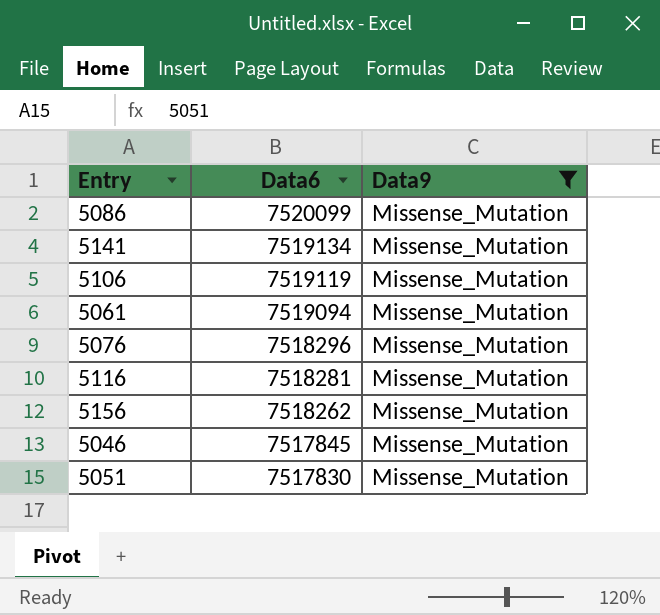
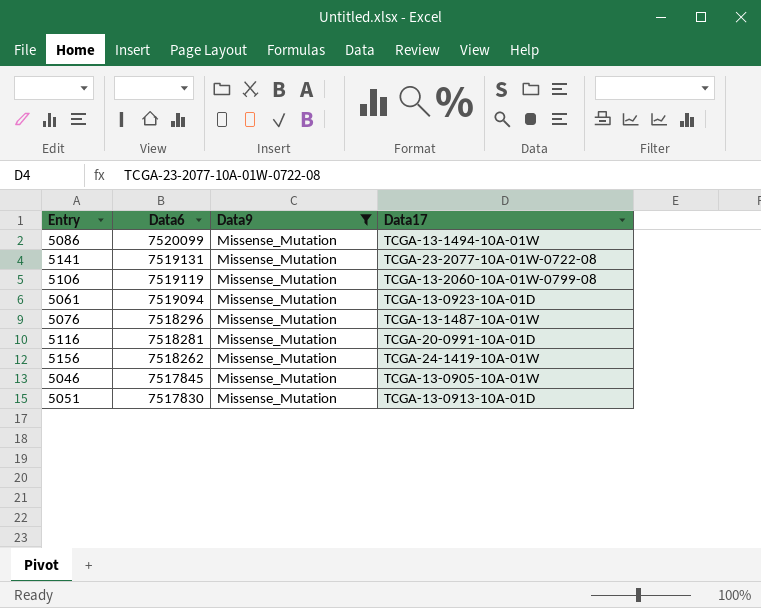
column Data17 | position: none -> 4
5141 | Data6: 7519134 -> 7519131

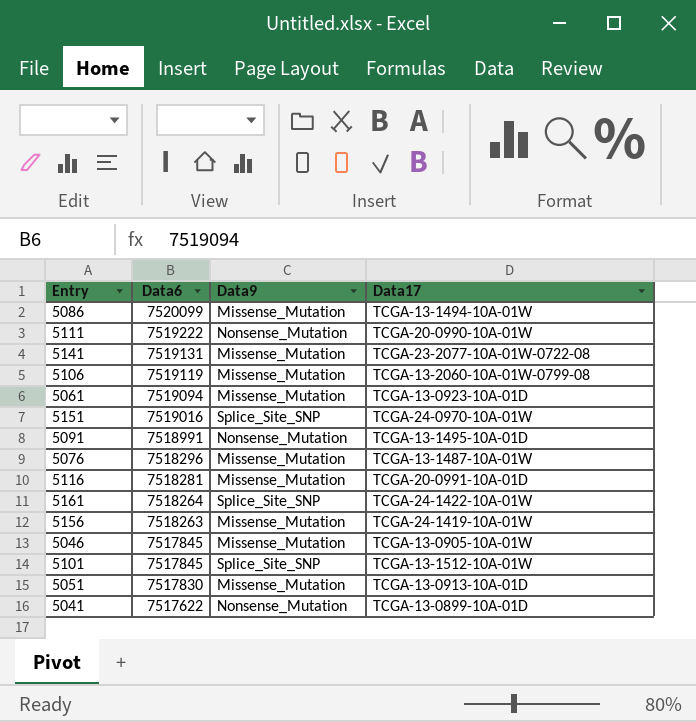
filter: Data9 = Missense_Mutation -> none
5156 | Data6: 7518262 -> 7518263

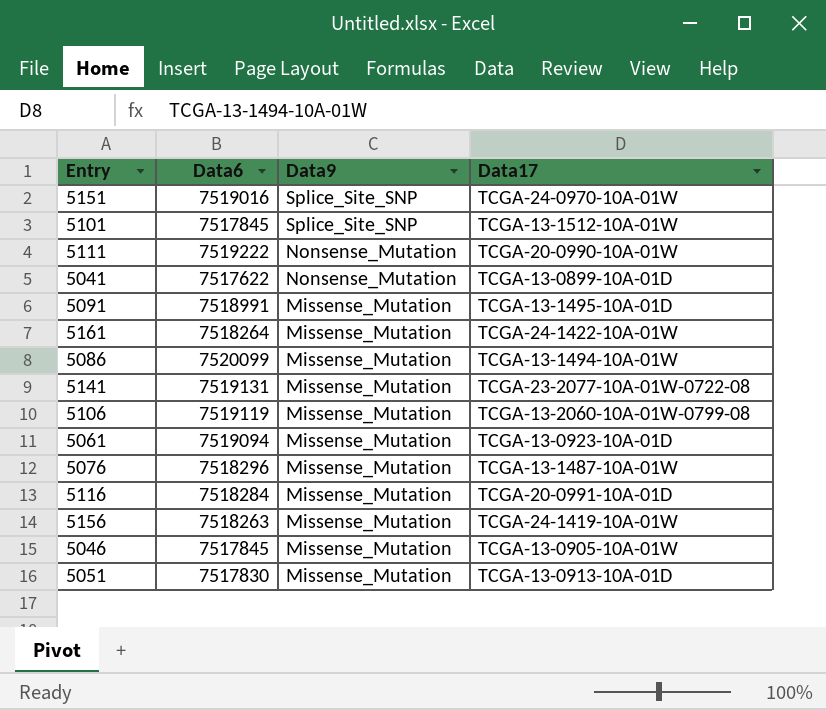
row order: Data6 descending -> Data9 descending
5091 | Data9: Nonsense_Mutation -> Missense_Mutation
5161 | Data9: Splice_Site_SNP -> Missense_Mutation
5116 | Data6: 7518281 -> 7518284

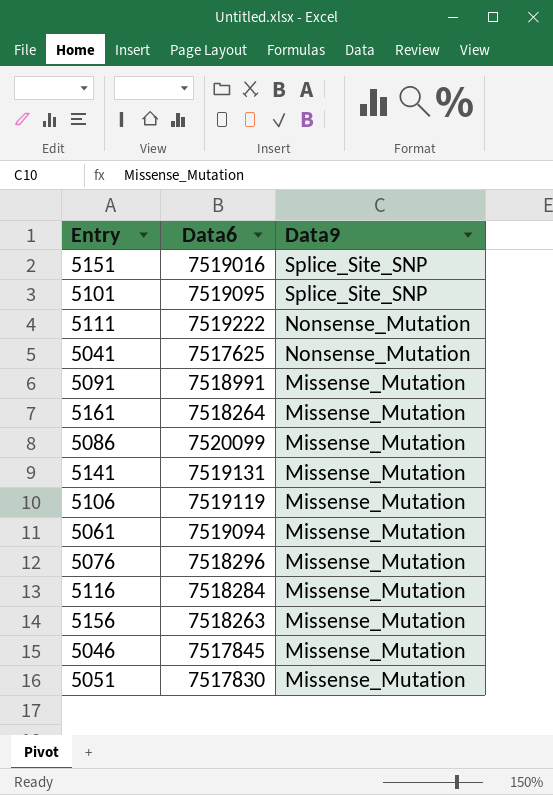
column Data17 | position: 4 -> none
5101 | Data6: 7517845 -> 7519095
5041 | Data6: 7517622 -> 7517625

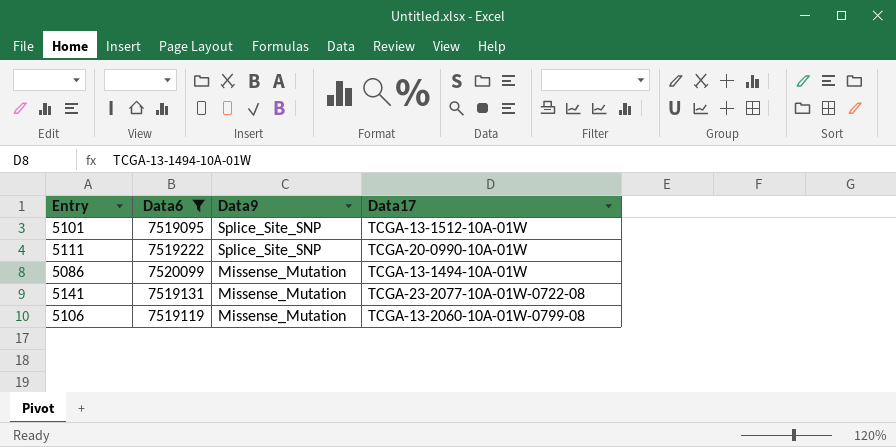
filter: none -> Data6 >= 7519095
column Data17 | position: none -> 4
5111 | Data9: Nonsense_Mutation -> Splice_Site_SNP

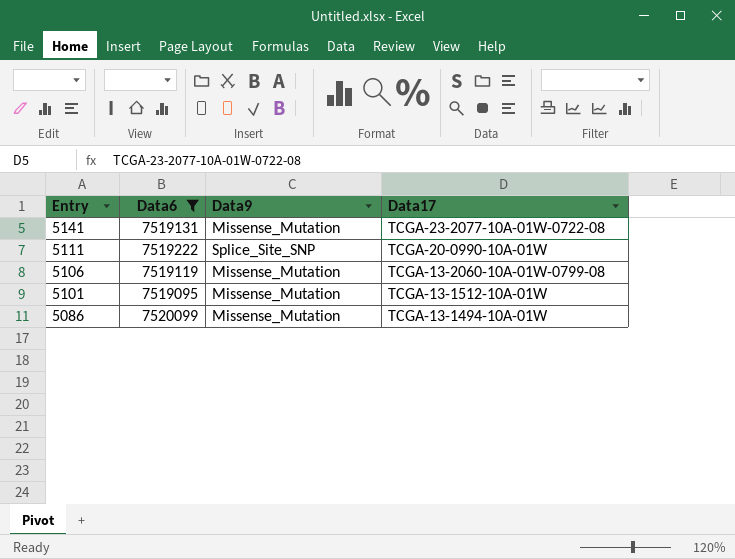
row order: Data9 descending -> Entry descending
5101 | Data9: Splice_Site_SNP -> Missense_Mutation

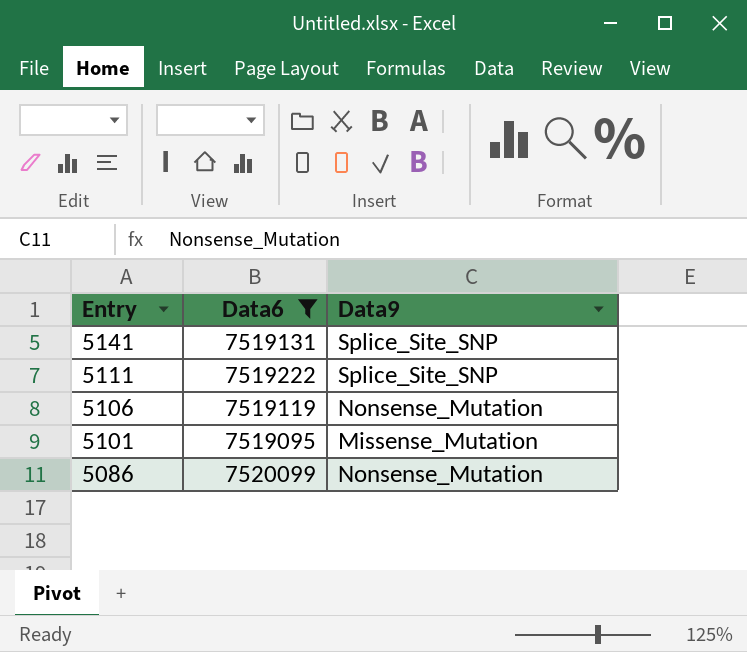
column Data17 | position: 4 -> none
5141 | Data9: Missense_Mutation -> Splice_Site_SNP
5106 | Data9: Missense_Mutation -> Nonsense_Mutation
5086 | Data9: Missense_Mutation -> Nonsense_Mutation

